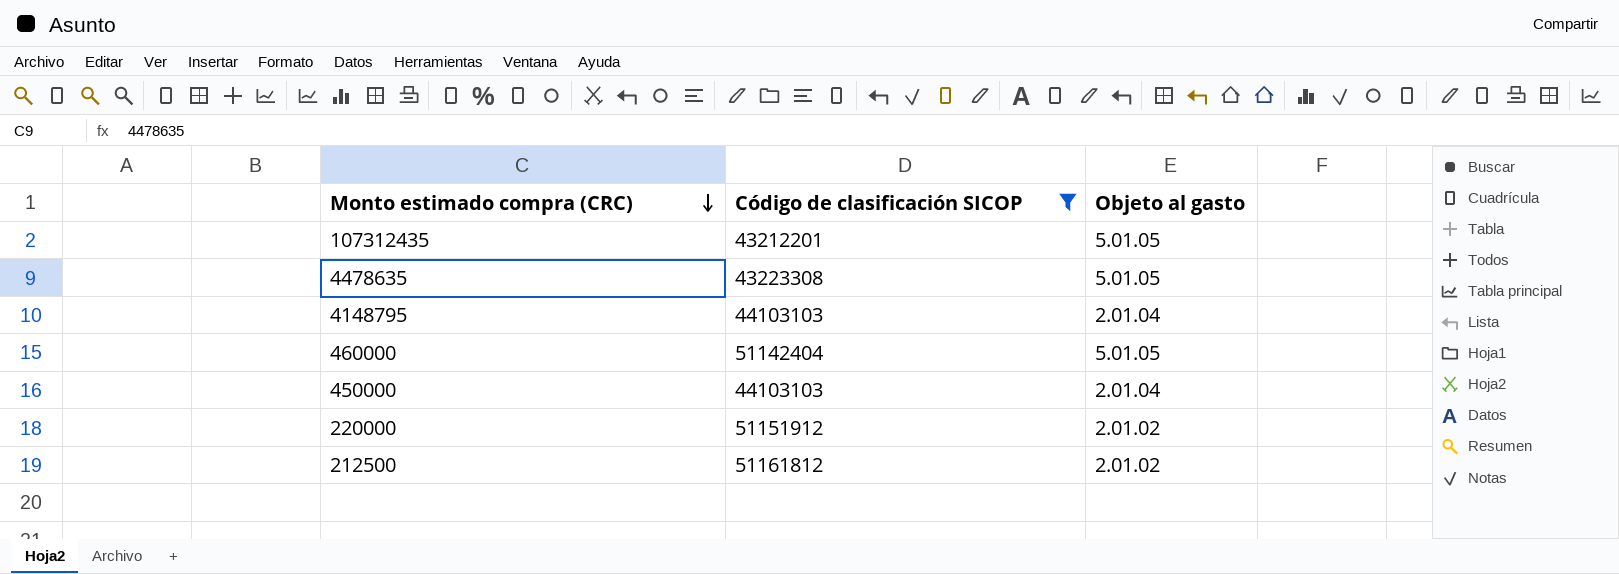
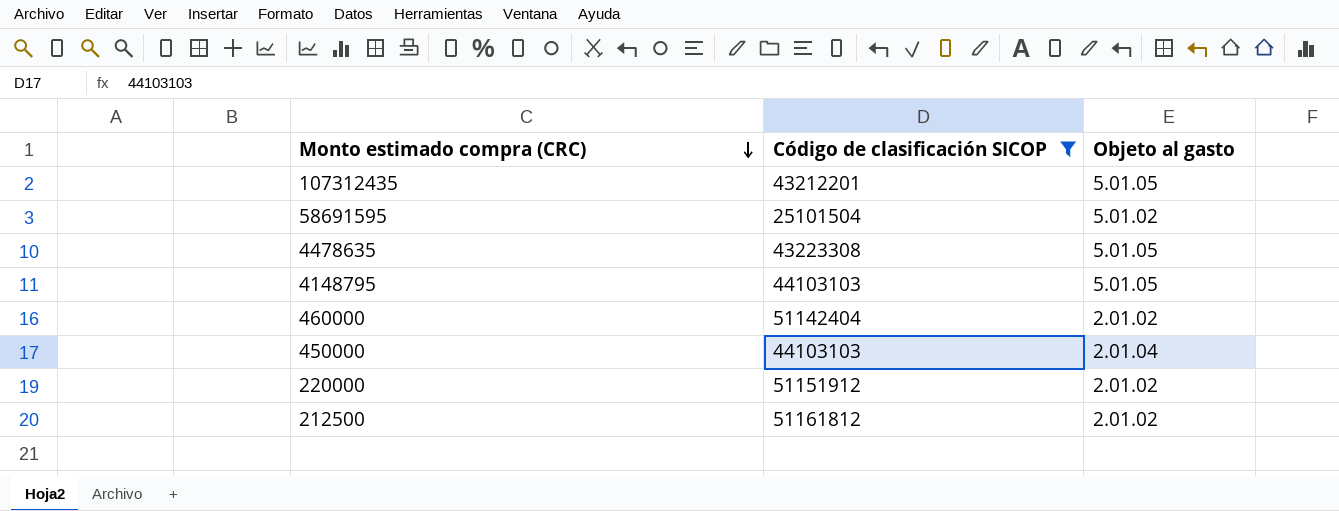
row 58691595: none -> 25101504 | 5.01.02
4148795 | Objeto al gasto: 2.01.04 -> 5.01.05
460000 | Objeto al gasto: 5.01.05 -> 2.01.02

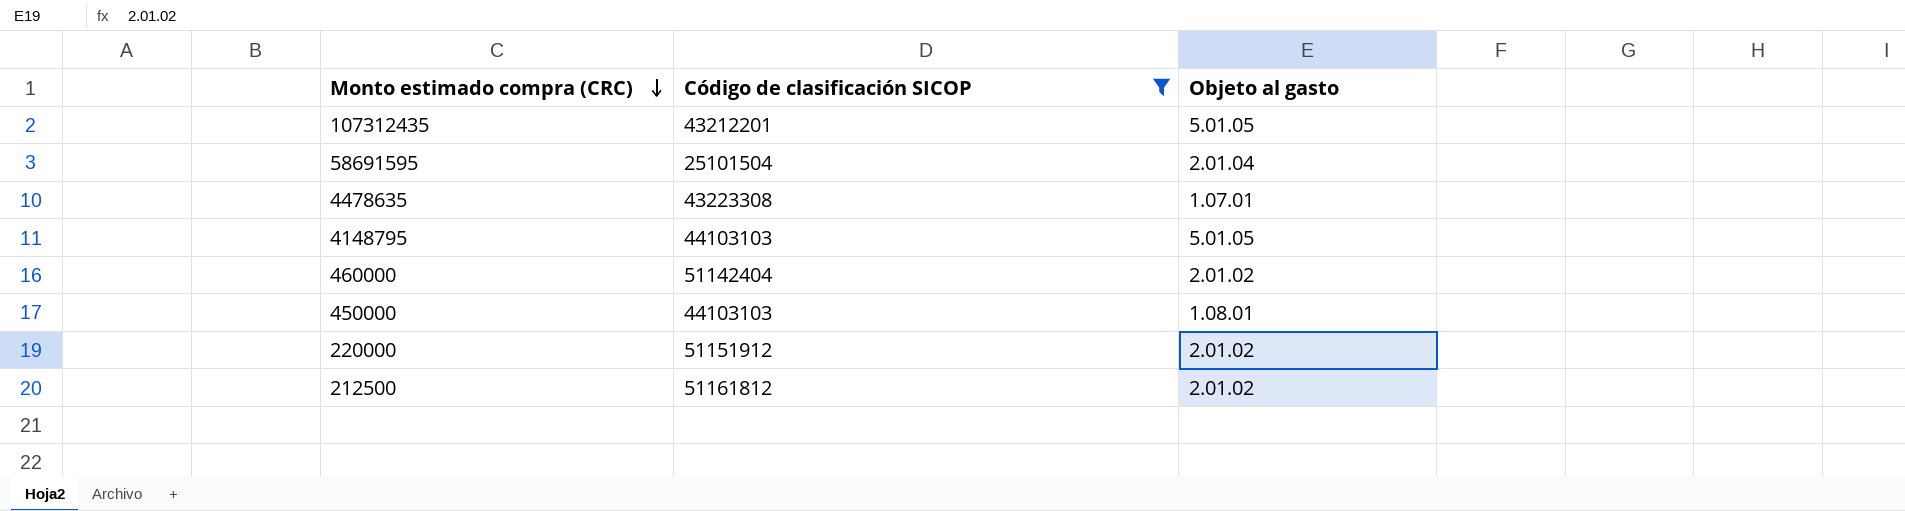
58691595 | Objeto al gasto: 5.01.02 -> 2.01.04
4478635 | Objeto al gasto: 5.01.05 -> 1.07.01
450000 | Objeto al gasto: 2.01.04 -> 1.08.01

